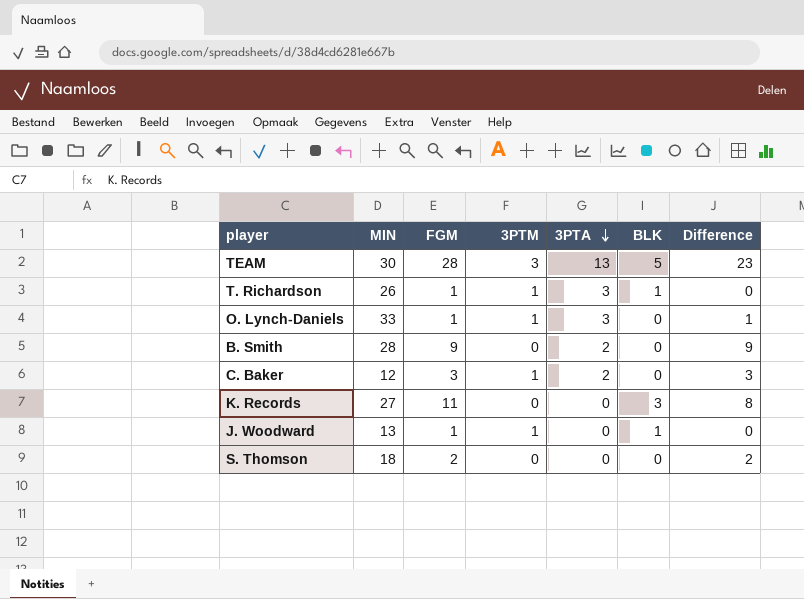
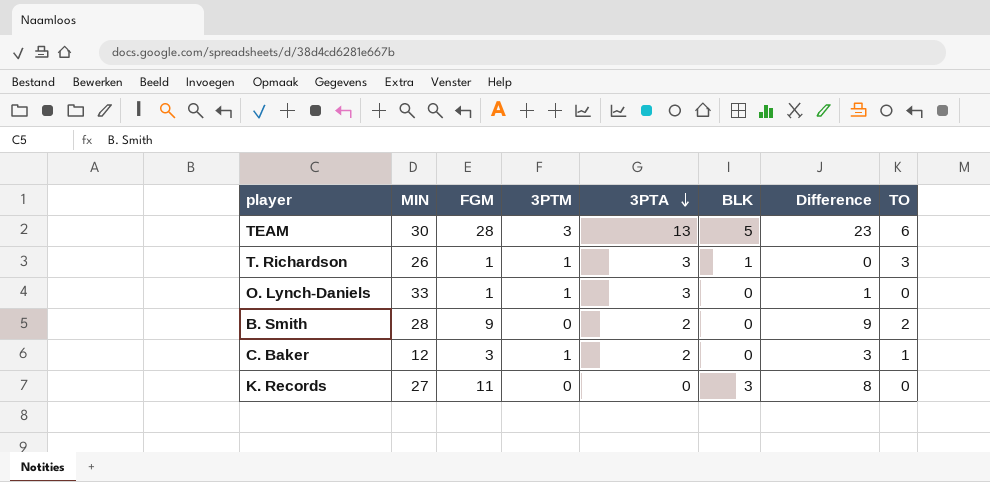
column TO | position: none -> 8
row J. Woodward: 13 | 1 | 1 | 0 | 1 | 0 -> none
row S. Thomson: 18 | 2 | 0 | 0 | 0 | 2 -> none

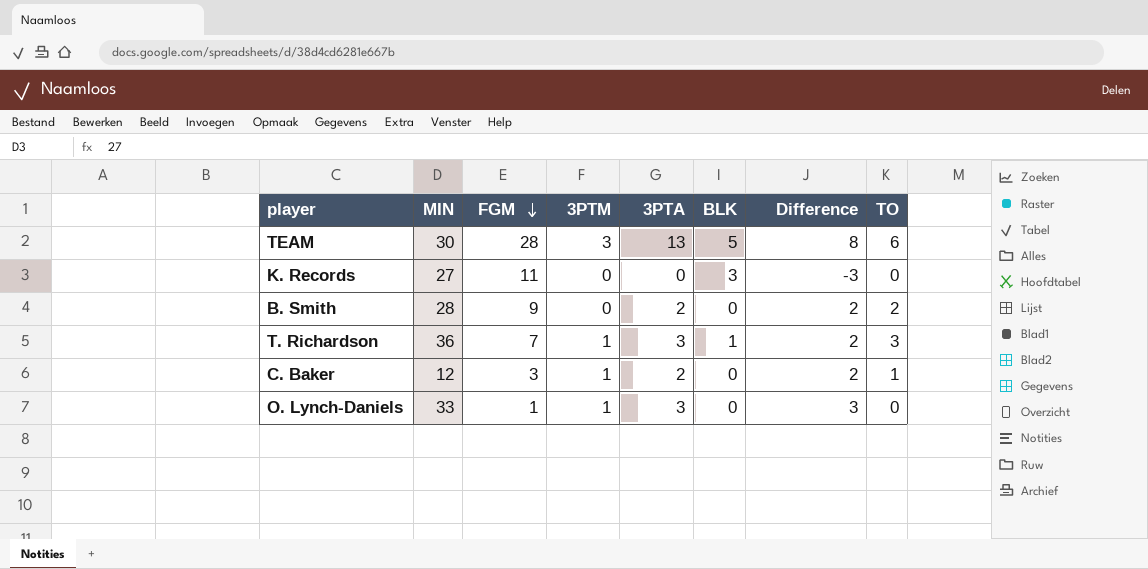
row order: 3PTA descending -> FGM descending
column Difference | formula: [FGM] - [BLK] -> [3PTA] - [BLK]
T. Richardson | MIN: 26 -> 36
T. Richardson | FGM: 1 -> 7

